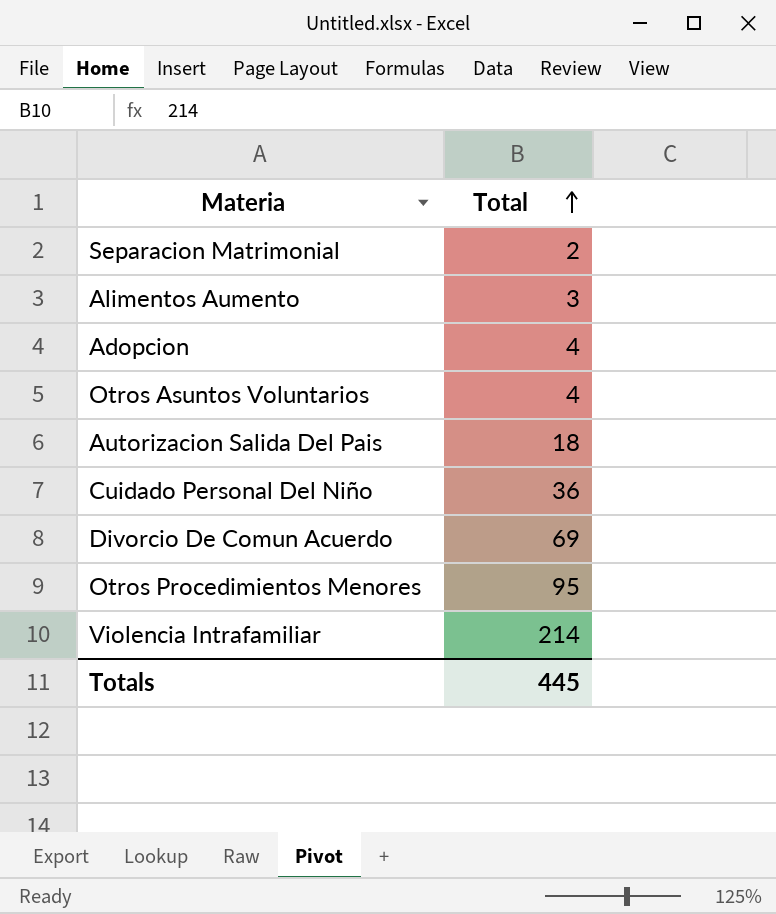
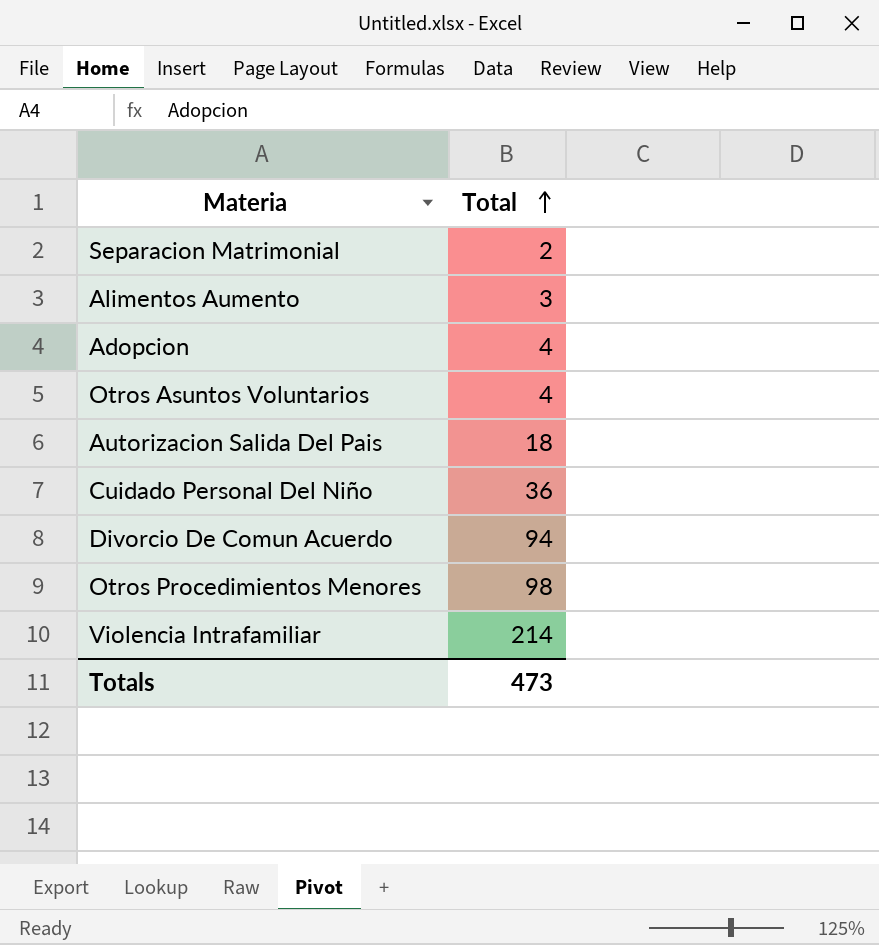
Divorcio De Comun Acuerdo | Total: 69 -> 94
Otros Procedimientos Menores | Total: 95 -> 98
Totals | Total: 445 -> 473

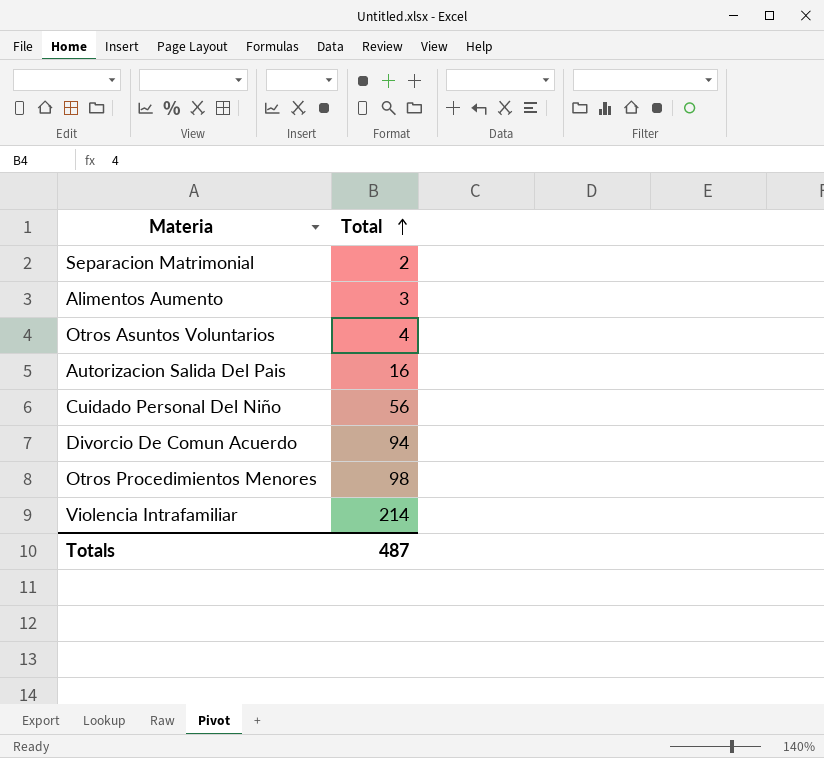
row Adopcion: 4 -> none
Autorizacion Salida Del Pais | Total: 18 -> 16
Cuidado Personal Del Niño | Total: 36 -> 56
Totals | Total: 473 -> 487

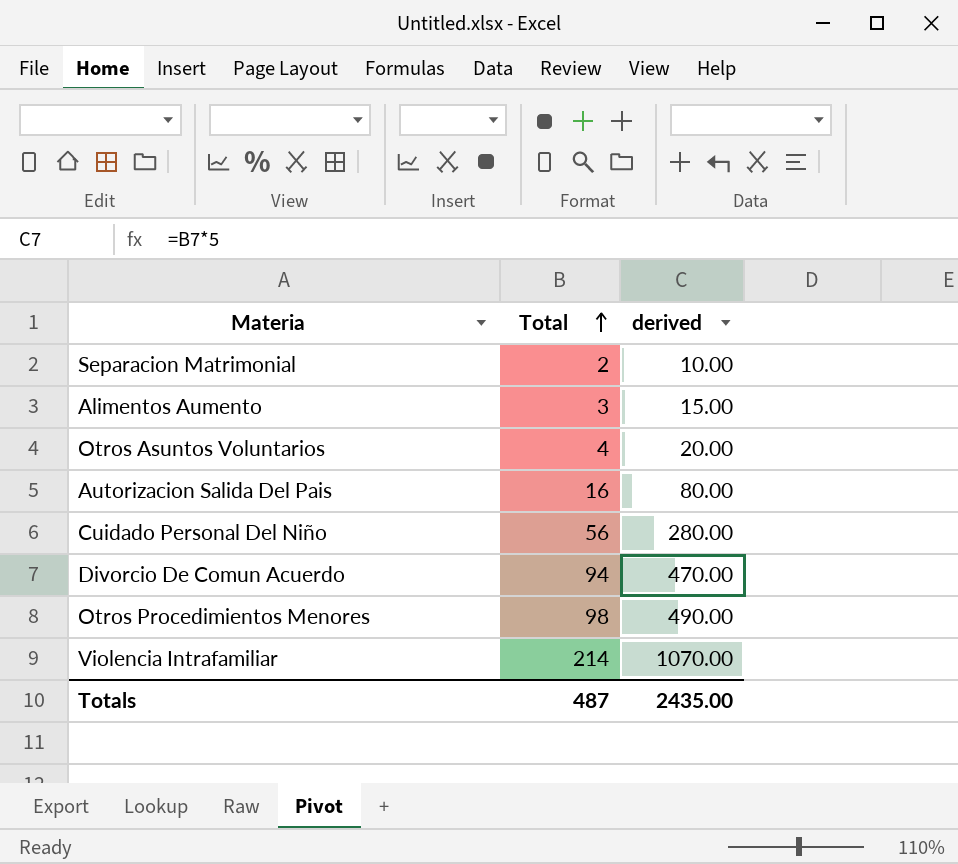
column derived | formula: none -> [Total] * 5

